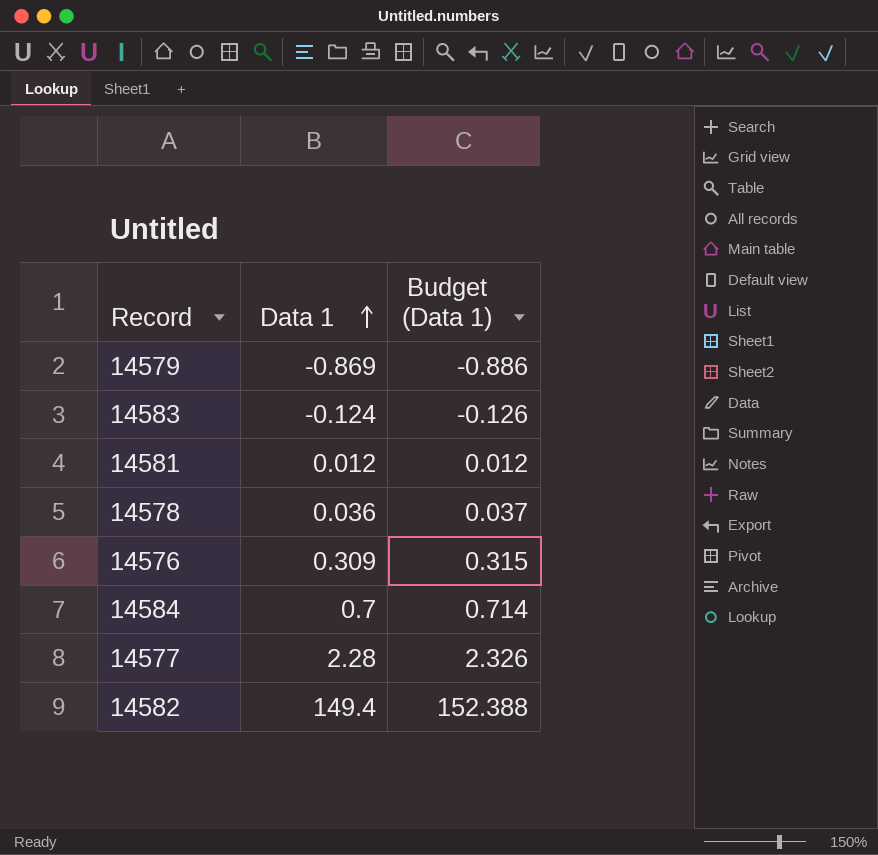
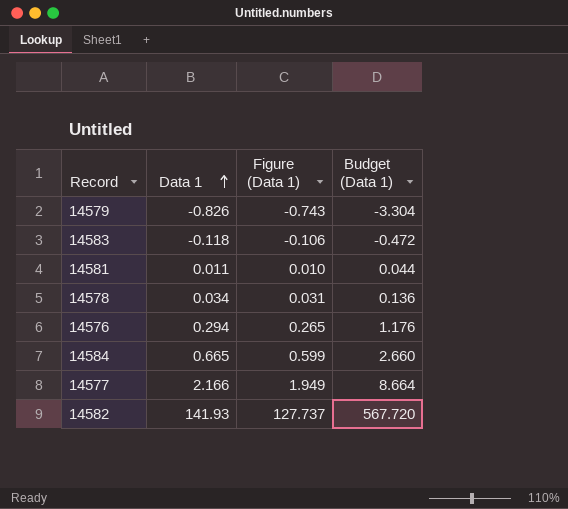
column Figure (Data 1) | formula: none -> [Data 1] * 0.9
column Budget (Data 1) | formula: [Data 1] * 1.02 -> [Data 1] * 4
14579 | Data 1: -0.869 -> -0.826
14583 | Data 1: -0.124 -> -0.118
14581 | Data 1: 0.012 -> 0.011
14578 | Data 1: 0.036 -> 0.034
14576 | Data 1: 0.309 -> 0.294
14584 | Data 1: 0.7 -> 0.665
14577 | Data 1: 2.28 -> 2.166
14582 | Data 1: 149.4 -> 141.93

